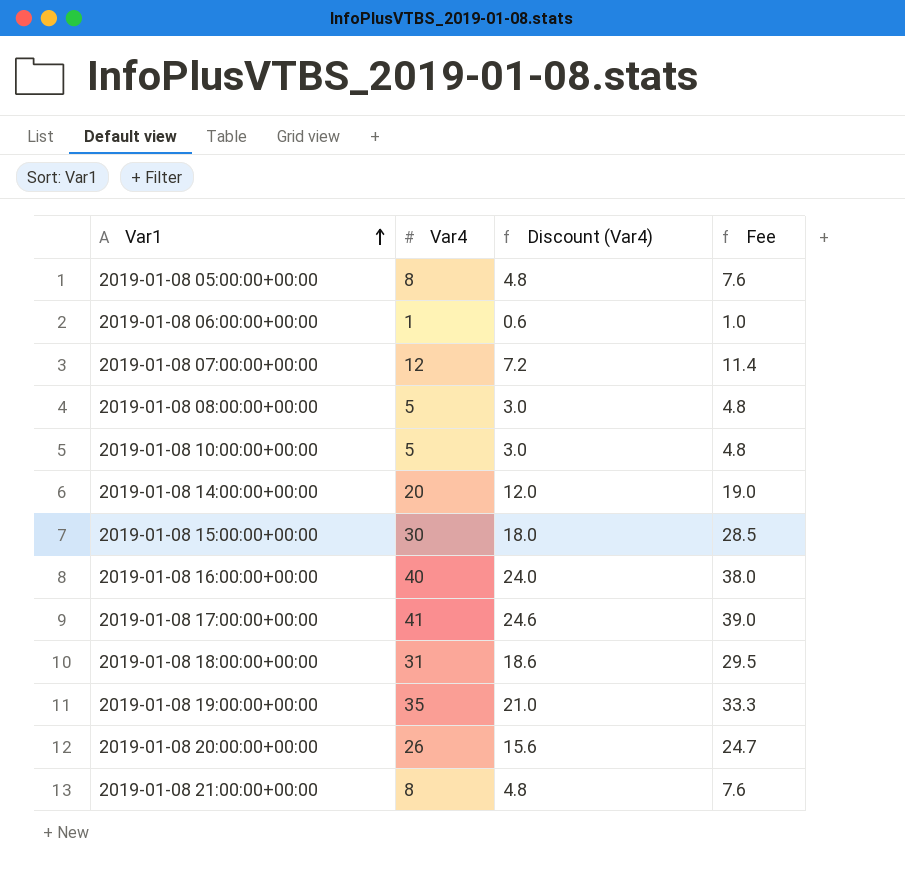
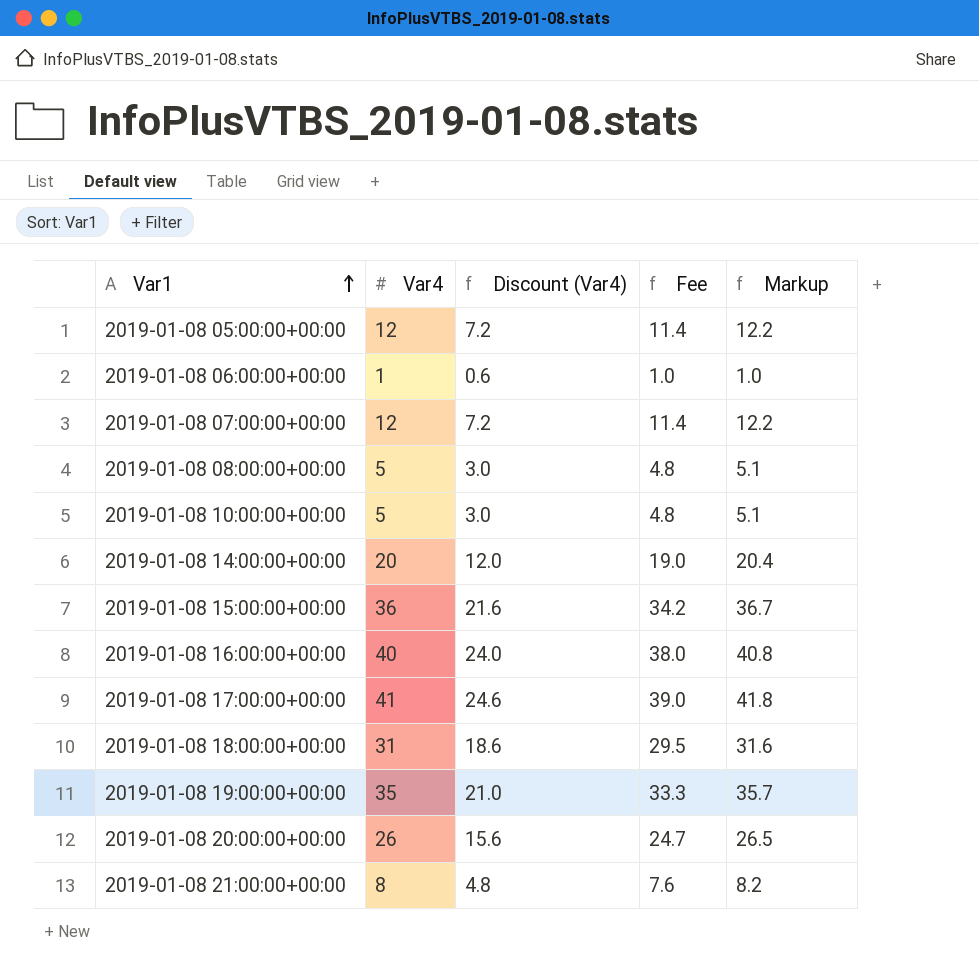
column Markup | formula: none -> [Var4] * 1.02
2019-01-08 05:00:00+00:00 | Var4: 8 -> 12
2019-01-08 05:00:00+00:00 | Discount (Var4): 4.8 -> 7.2
2019-01-08 05:00:00+00:00 | Fee: 7.6 -> 11.4
2019-01-08 15:00:00+00:00 | Var4: 30 -> 36
2019-01-08 15:00:00+00:00 | Discount (Var4): 18.0 -> 21.6
2019-01-08 15:00:00+00:00 | Fee: 28.5 -> 34.2

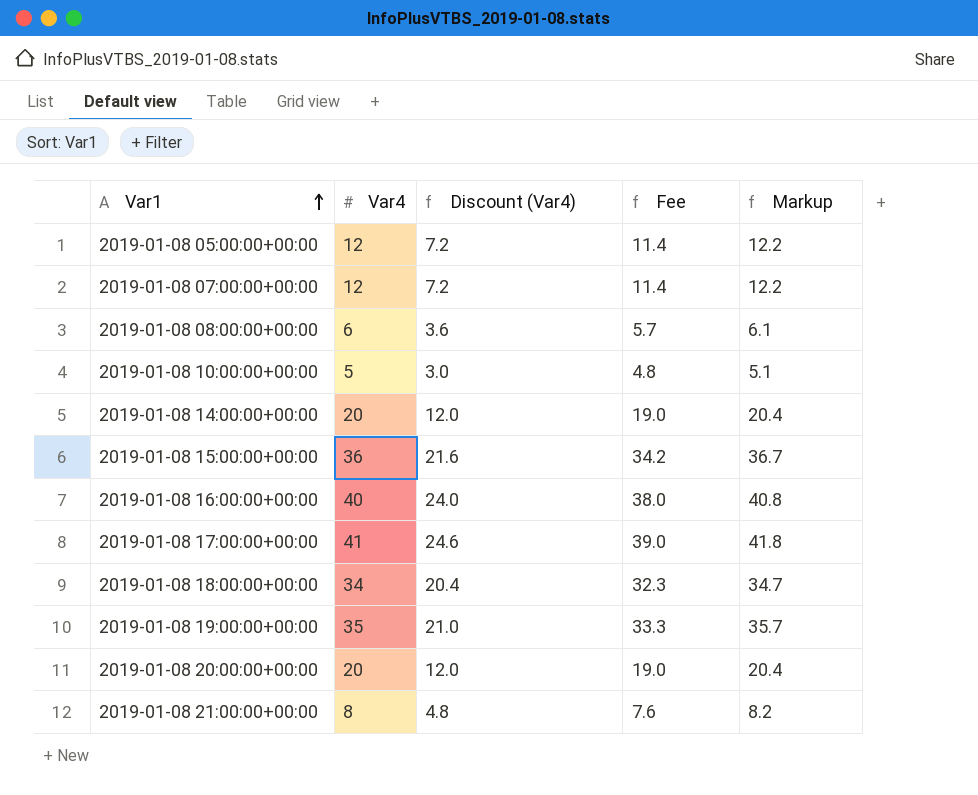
row 2019-01-08 06:00:00+00:00: 1 | 0.6 | 1.0 | 1.0 -> none
2019-01-08 08:00:00+00:00 | Var4: 5 -> 6
2019-01-08 08:00:00+00:00 | Discount (Var4): 3.0 -> 3.6
2019-01-08 08:00:00+00:00 | Fee: 4.8 -> 5.7
2019-01-08 08:00:00+00:00 | Markup: 5.1 -> 6.1
2019-01-08 18:00:00+00:00 | Var4: 31 -> 34
2019-01-08 18:00:00+00:00 | Discount (Var4): 18.6 -> 20.4
2019-01-08 18:00:00+00:00 | Fee: 29.5 -> 32.3
2019-01-08 18:00:00+00:00 | Markup: 31.6 -> 34.7
2019-01-08 20:00:00+00:00 | Var4: 26 -> 20
2019-01-08 20:00:00+00:00 | Discount (Var4): 15.6 -> 12.0
2019-01-08 20:00:00+00:00 | Fee: 24.7 -> 19.0
2019-01-08 20:00:00+00:00 | Markup: 26.5 -> 20.4

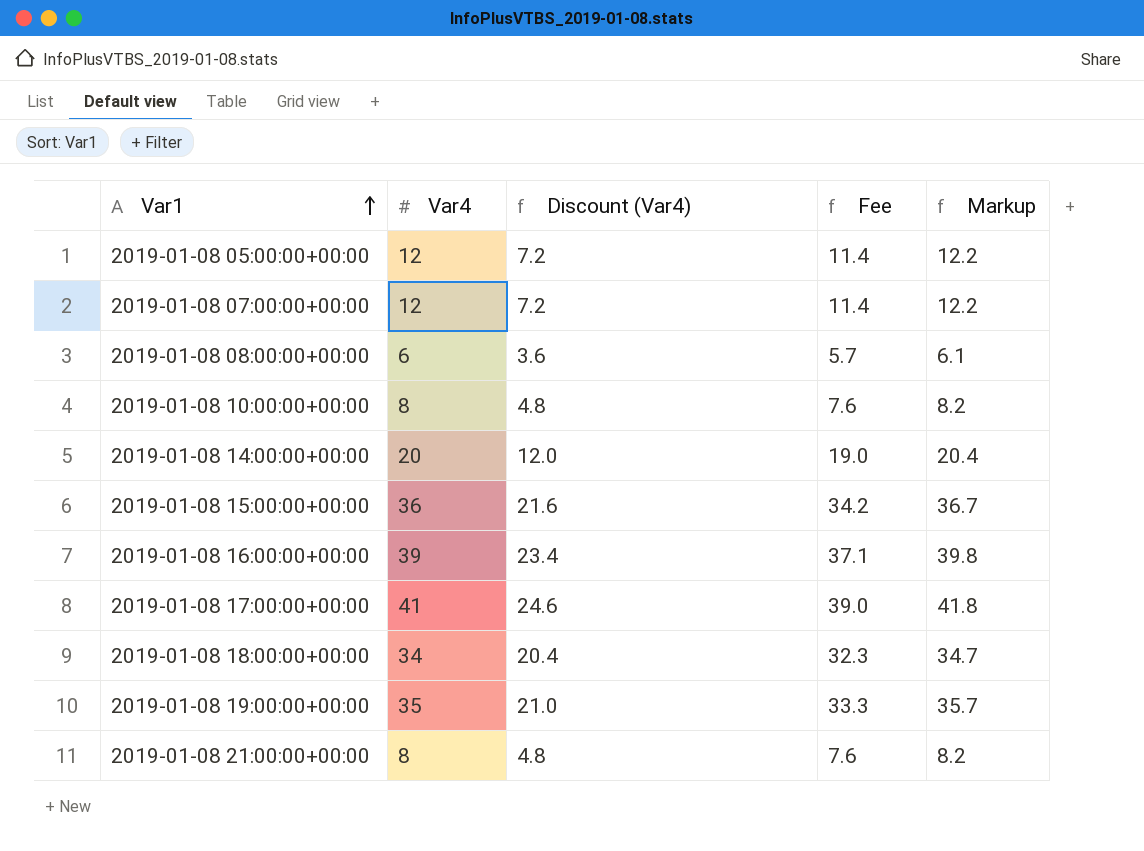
row 2019-01-08 20:00:00+00:00: 20 | 12.0 | 19.0 | 20.4 -> none
2019-01-08 10:00:00+00:00 | Var4: 5 -> 8
2019-01-08 10:00:00+00:00 | Discount (Var4): 3.0 -> 4.8
2019-01-08 10:00:00+00:00 | Fee: 4.8 -> 7.6
2019-01-08 10:00:00+00:00 | Markup: 5.1 -> 8.2
2019-01-08 16:00:00+00:00 | Var4: 40 -> 39
2019-01-08 16:00:00+00:00 | Discount (Var4): 24.0 -> 23.4
2019-01-08 16:00:00+00:00 | Fee: 38.0 -> 37.1
2019-01-08 16:00:00+00:00 | Markup: 40.8 -> 39.8

